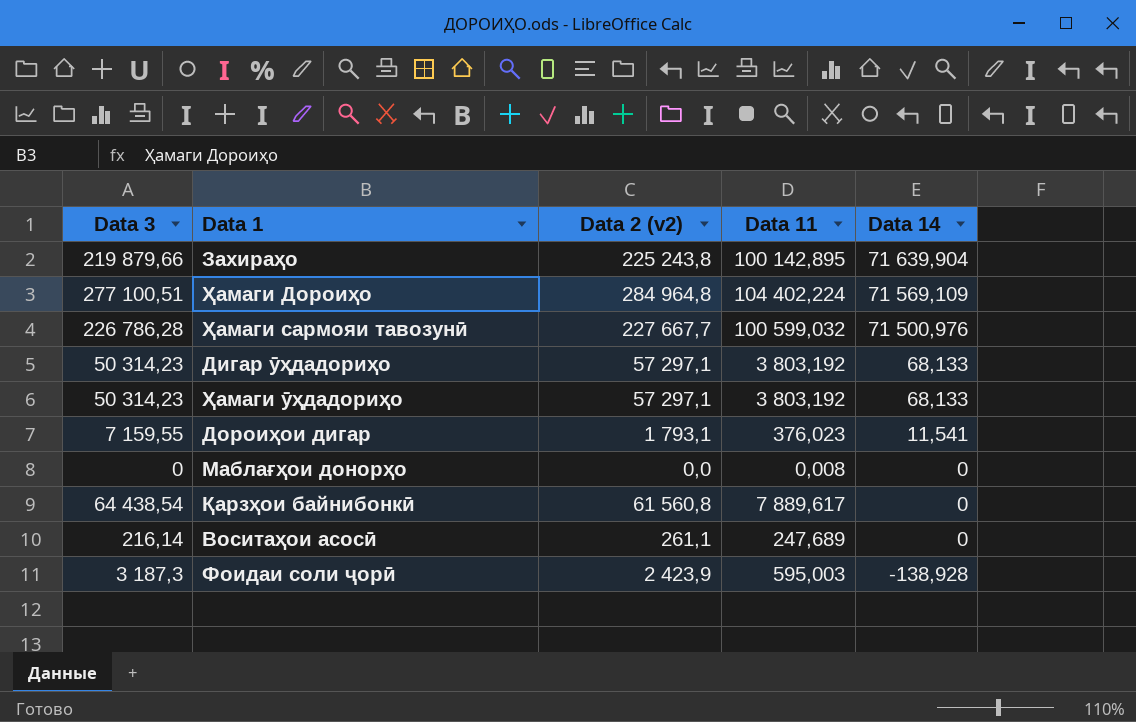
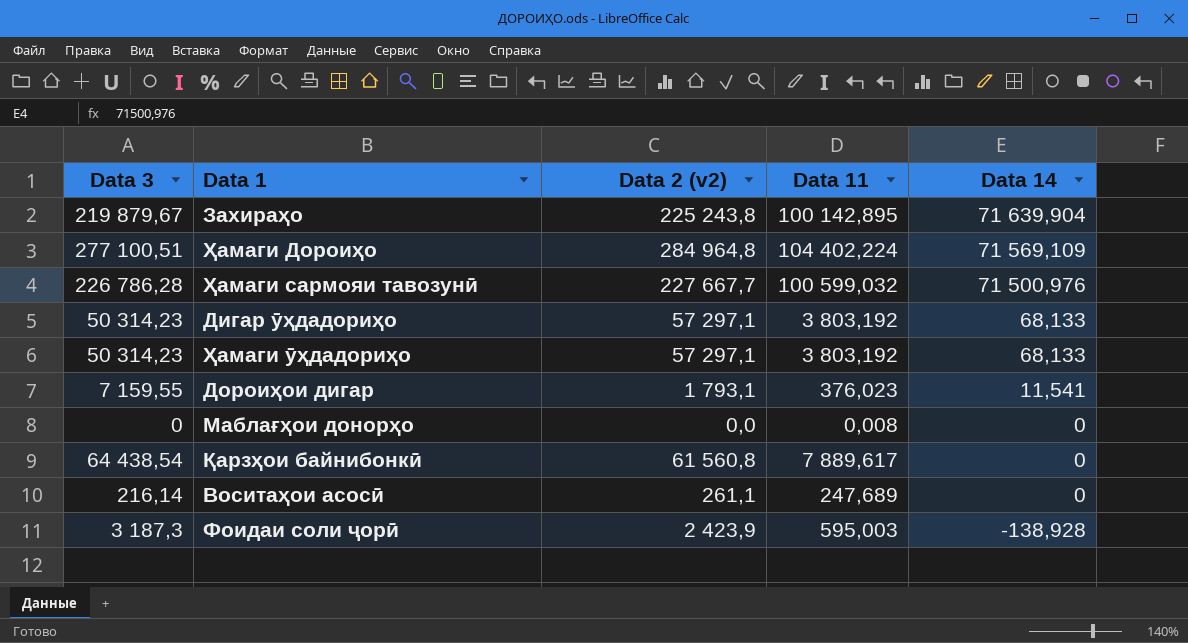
Захираҳо | Data 3: 219 879,66 -> 219 879,67

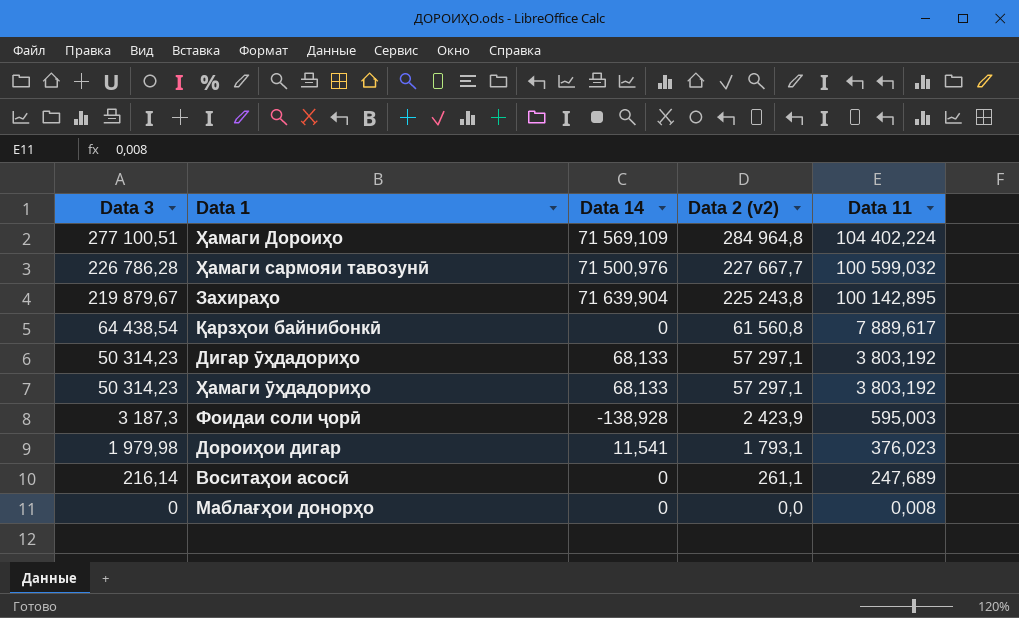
row order: Data 14 descending -> Data 3 descending
column Data 14 | position: 5 -> 3
Дороиҳои дигар | Data 3: 7 159,55 -> 1 979,98

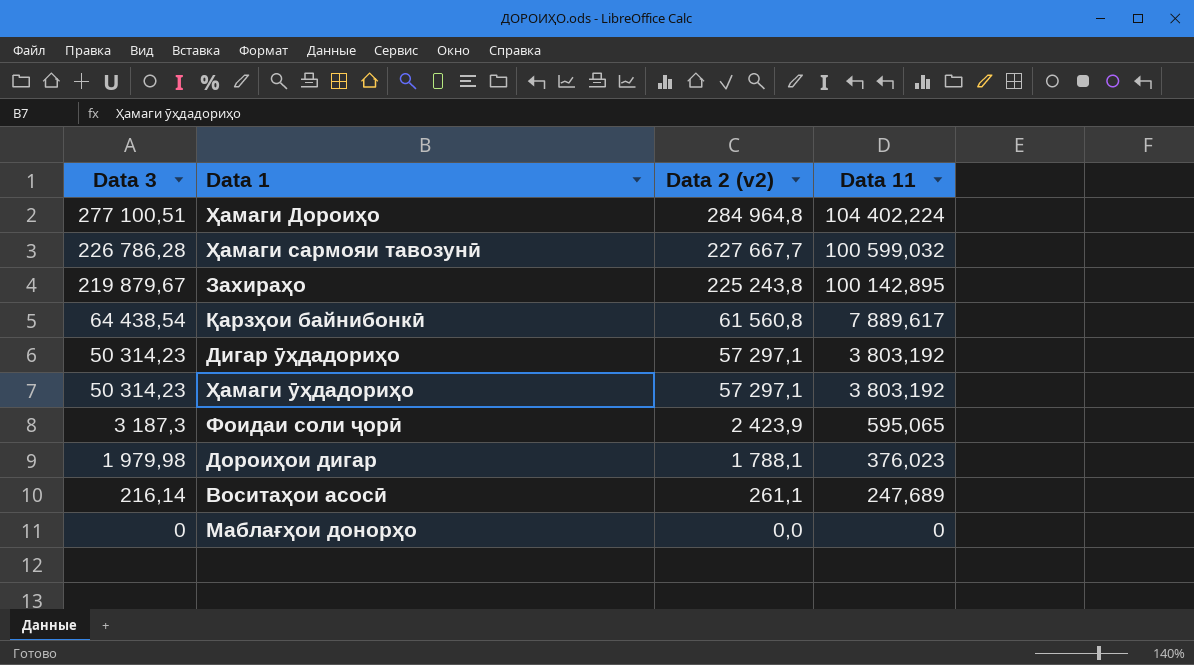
column Data 14 | position: 3 -> none
Фоидаи соли ҷорӣ | Data 11: 595,003 -> 595,065
Дороиҳои дигар | Data 2 (v2): 1 793,1 -> 1 788,1
Маблағҳои донорҳо | Data 11: 0,008 -> 0

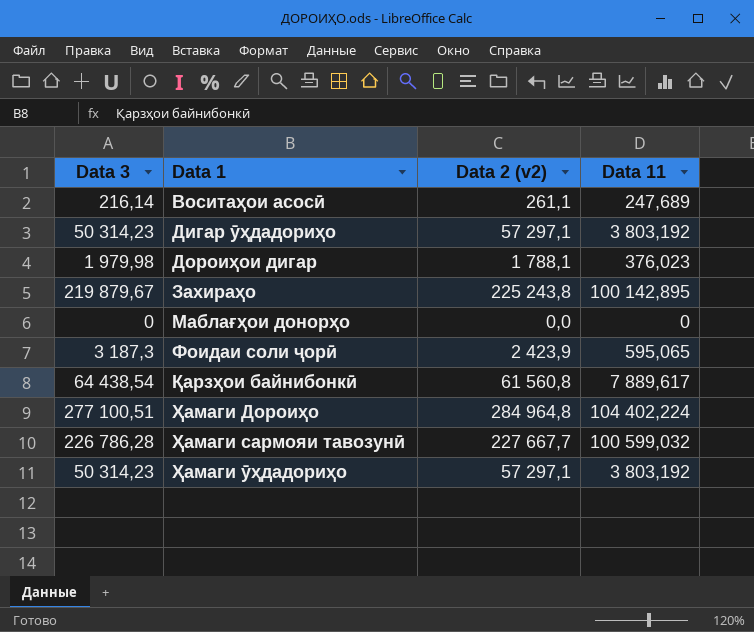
row order: Data 3 descending -> Data 1 ascending

